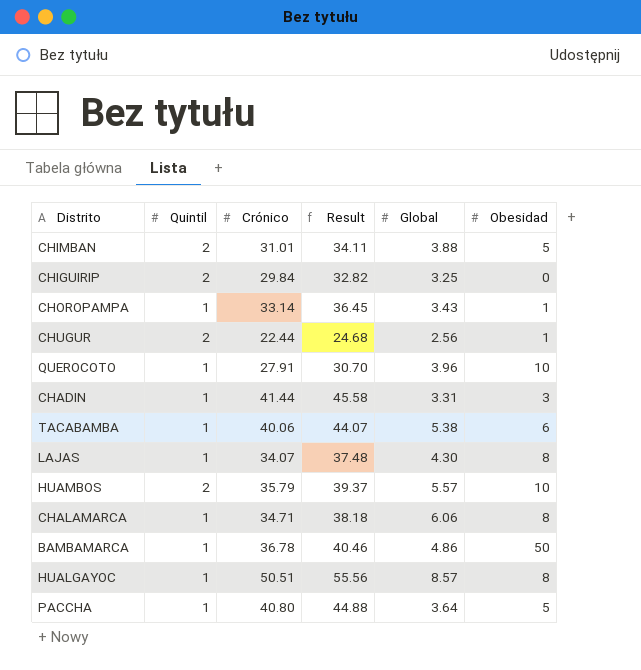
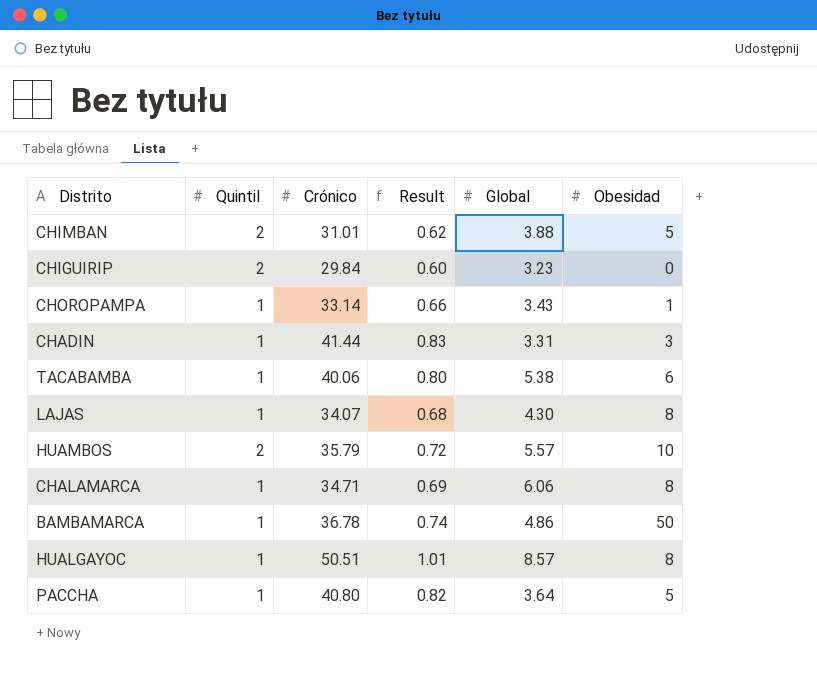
column Result | formula: [Crónico] * 1.1 -> [Crónico] * 0.02
row CHUGUR: 2 | 22.44 | 24.68 | 2.56 | 1 -> none
row QUEROCOTO: 1 | 27.91 | 30.70 | 3.96 | 10 -> none
CHIGUIRIP | Global: 3.25 -> 3.23

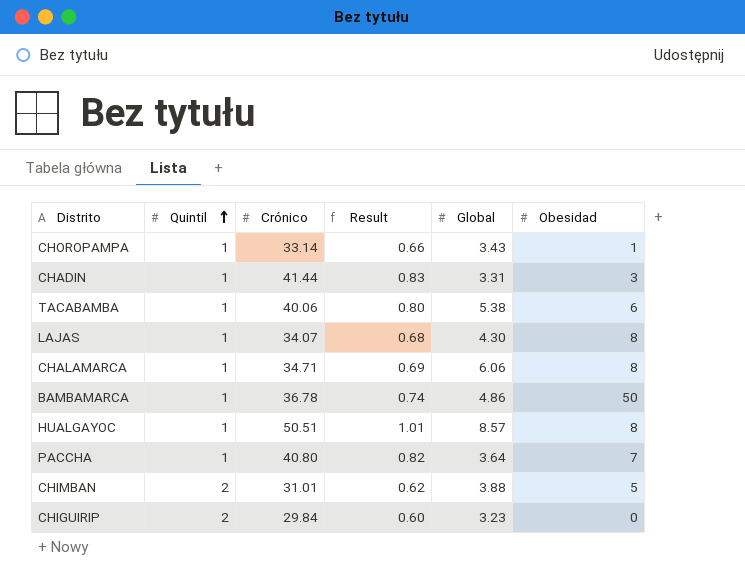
row order: none -> Quintil ascending
row HUAMBOS: 2 | 35.79 | 0.72 | 5.57 | 10 -> none
PACCHA | Obesidad: 5 -> 7

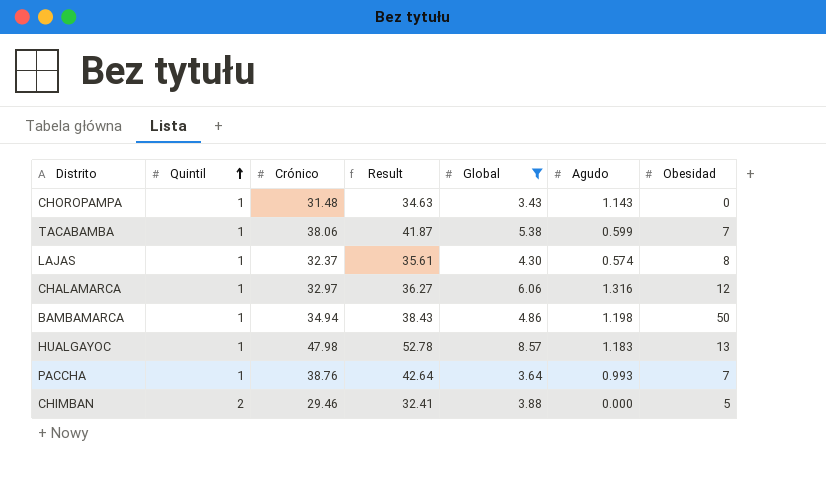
filter: none -> Global >= 3.43
column Result | formula: [Crónico] * 0.02 -> [Crónico] * 1.1
column Agudo | position: none -> 6
CHOROPAMPA | Crónico: 33.14 -> 31.48
CHOROPAMPA | Obesidad: 1 -> 0
TACABAMBA | Crónico: 40.06 -> 38.06
TACABAMBA | Obesidad: 6 -> 7
LAJAS | Crónico: 34.07 -> 32.37
CHALAMARCA | Crónico: 34.71 -> 32.97
CHALAMARCA | Obesidad: 8 -> 12
BAMBAMARCA | Crónico: 36.78 -> 34.94
HUALGAYOC | Crónico: 50.51 -> 47.98
HUALGAYOC | Obesidad: 8 -> 13
PACCHA | Crónico: 40.80 -> 38.76
CHIMBAN | Crónico: 31.01 -> 29.46

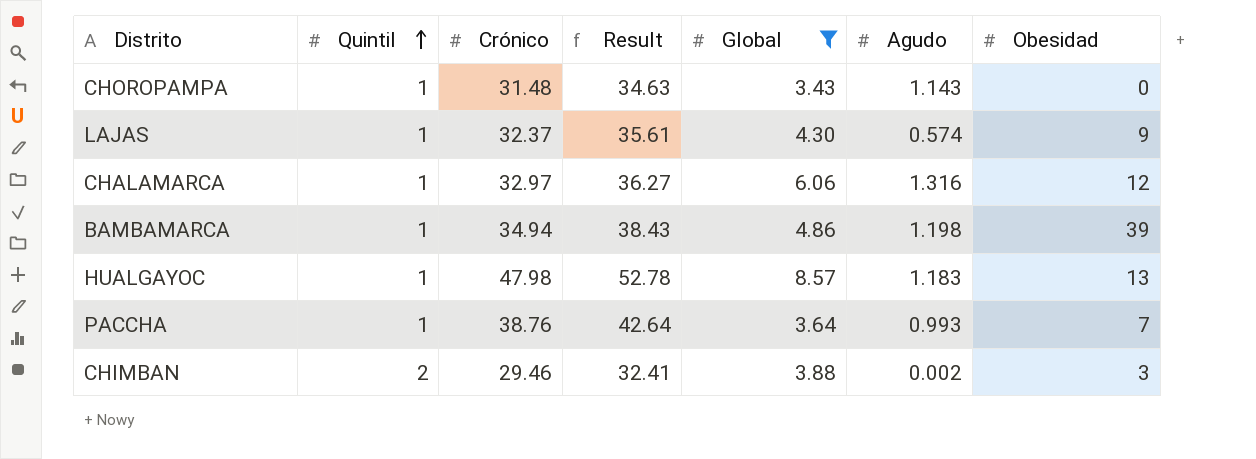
row TACABAMBA: 1 | 38.06 | 41.87 | 5.38 | 0.599 | 7 -> none
LAJAS | Obesidad: 8 -> 9
BAMBAMARCA | Obesidad: 50 -> 39
CHIMBAN | Agudo: 0.000 -> 0.002
CHIMBAN | Obesidad: 5 -> 3

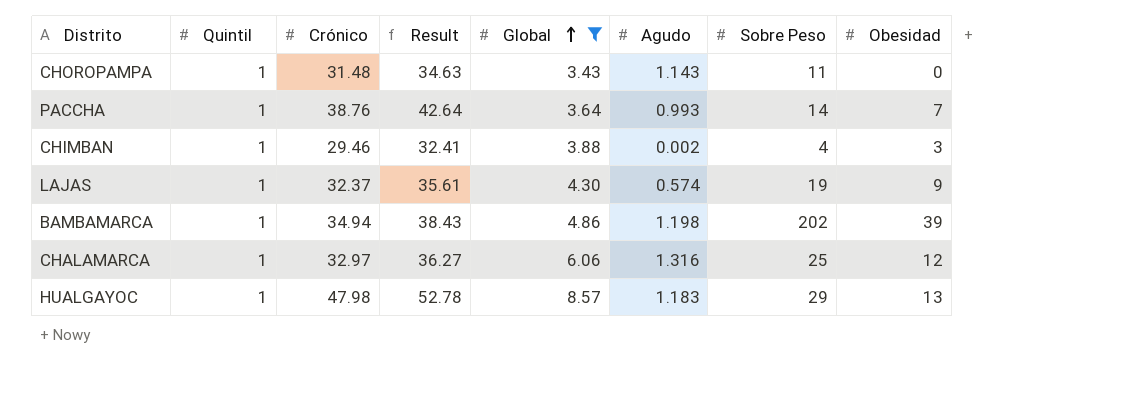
row order: Quintil ascending -> Global ascending
column Sobre Peso | position: none -> 7
CHIMBAN | Quintil: 2 -> 1

